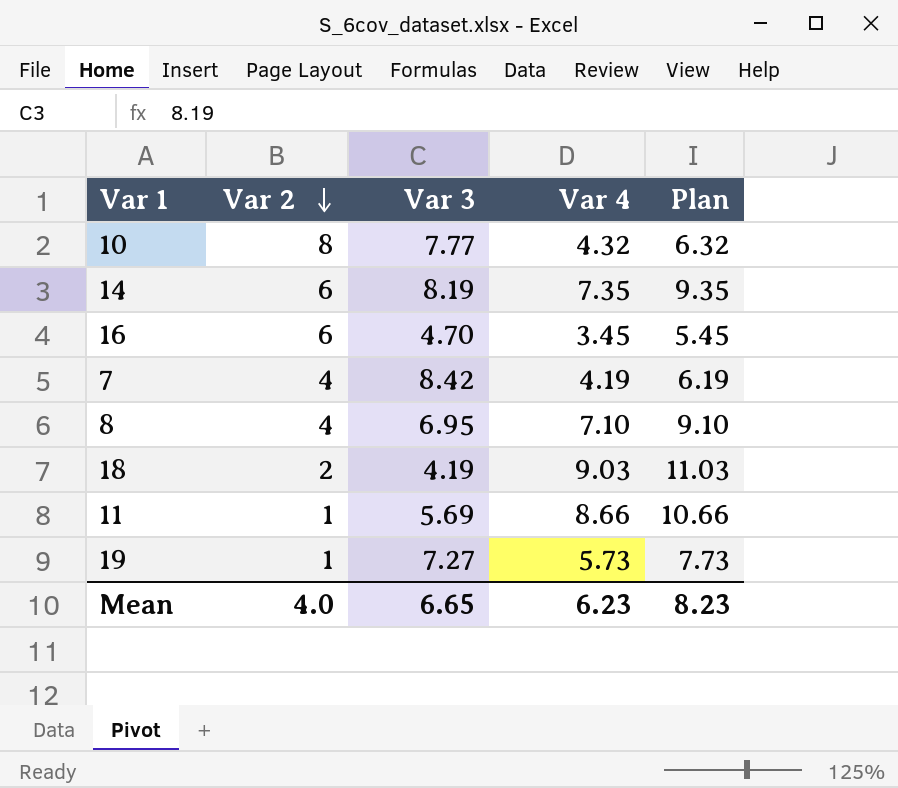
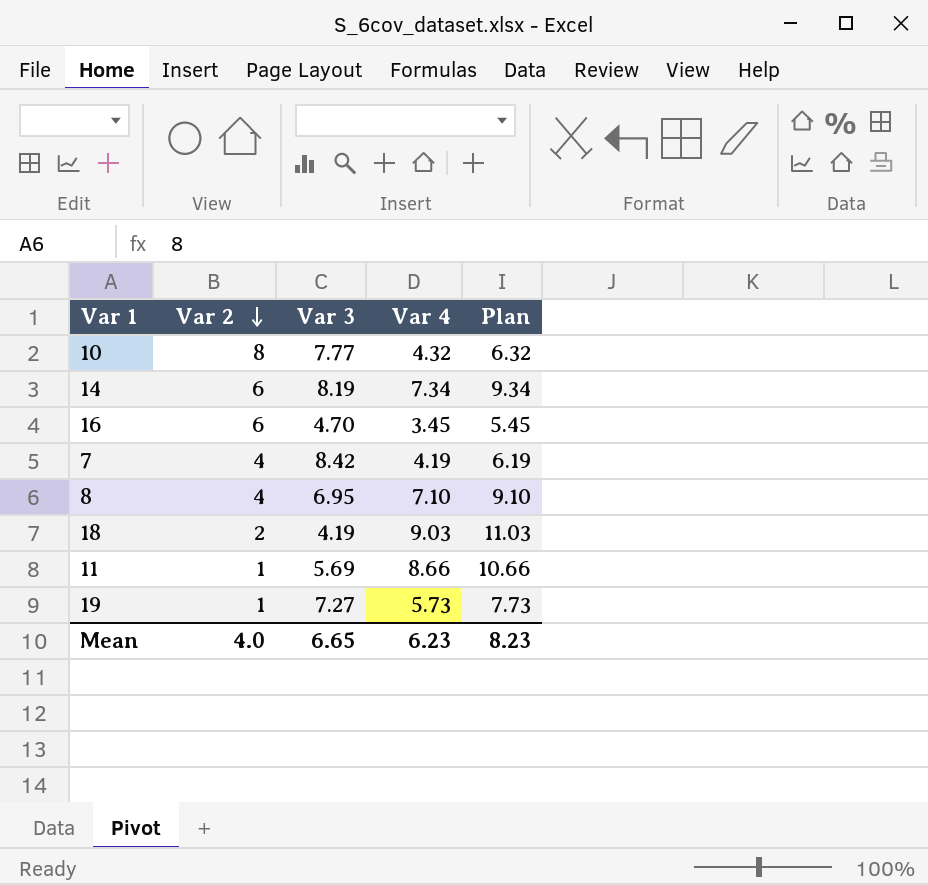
14 | Var 4: 7.35 -> 7.34
14 | Plan: 9.35 -> 9.34

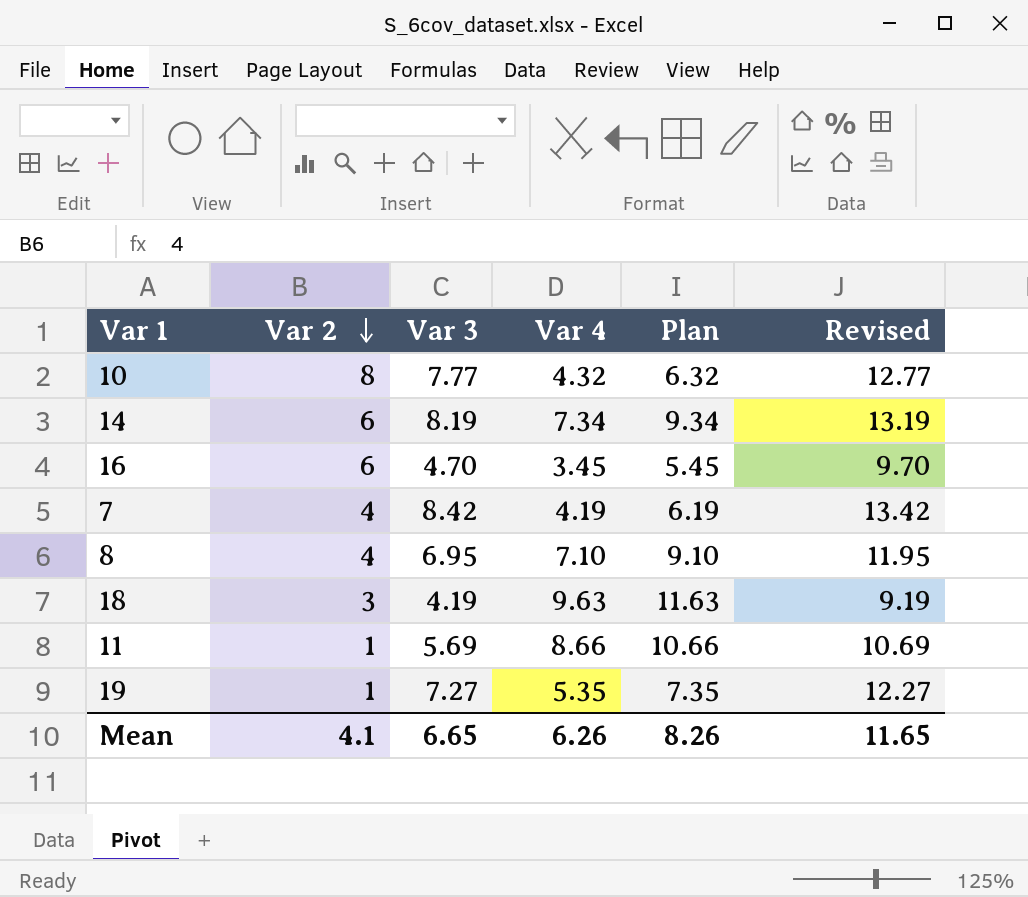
column Revised | formula: none -> [Var 3] + 5
18 | Var 2: 2 -> 3
18 | Var 4: 9.03 -> 9.63
18 | Plan: 11.03 -> 11.63
19 | Var 4: 5.73 -> 5.35
19 | Plan: 7.73 -> 7.35
Mean | Var 2: 4.0 -> 4.1
Mean | Var 4: 6.23 -> 6.26
Mean | Plan: 8.23 -> 8.26

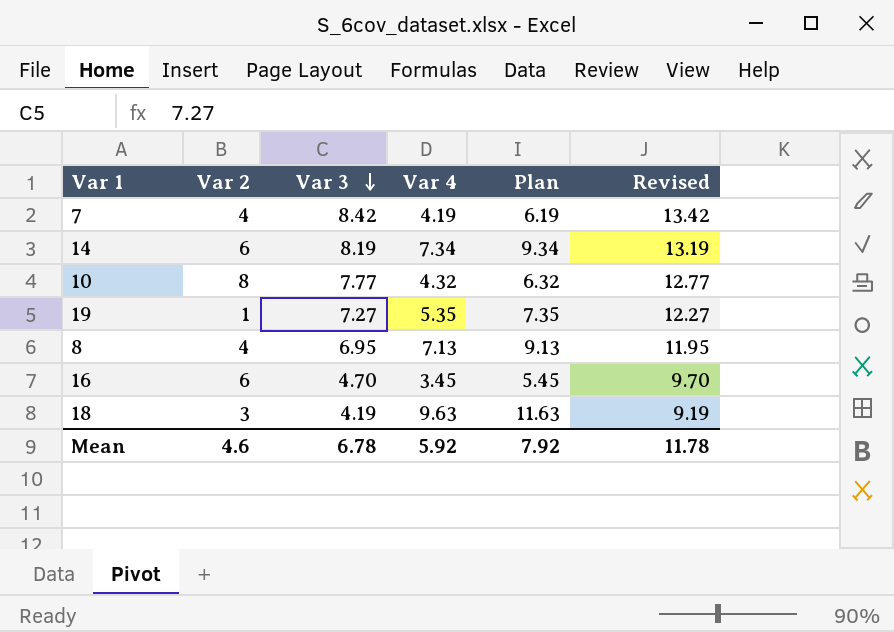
row order: Var 2 descending -> Var 3 descending
row 11: 1 | 5.69 | 8.66 | 10.66 | 10.69 -> none
8 | Var 4: 7.10 -> 7.13
8 | Plan: 9.10 -> 9.13
Mean | Var 2: 4.1 -> 4.6
Mean | Var 3: 6.65 -> 6.78
Mean | Var 4: 6.26 -> 5.92
Mean | Plan: 8.26 -> 7.92
Mean | Revised: 11.65 -> 11.78

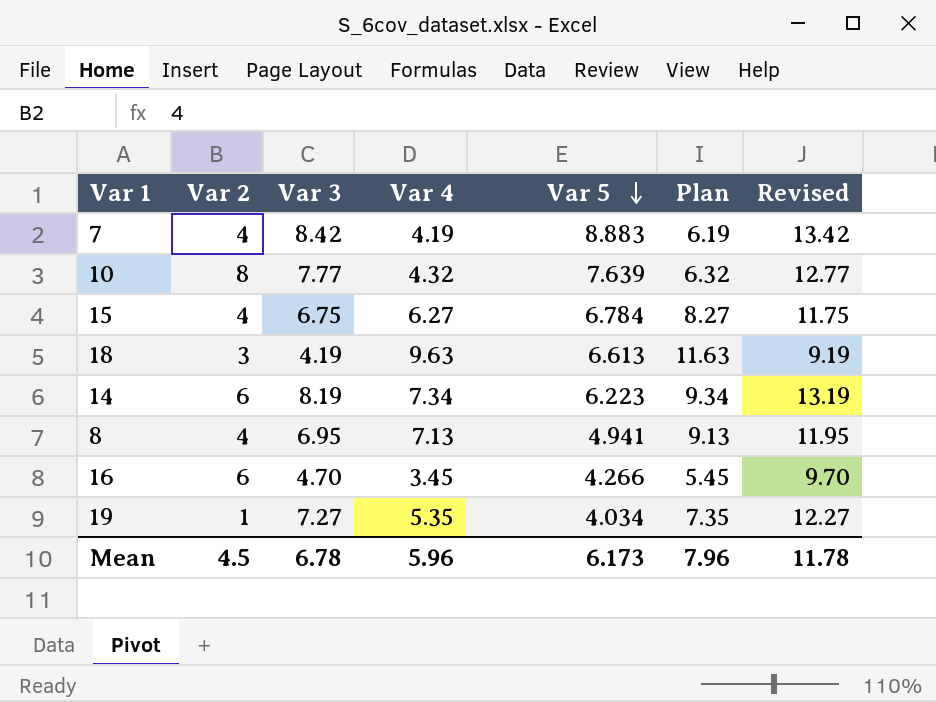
row order: Var 3 descending -> Var 5 descending
column Var 5 | position: none -> 5
row 15: none -> 4 | 6.75 | 6.27 | 6.784 | 8.27 | 11.75
Mean | Var 2: 4.6 -> 4.5
Mean | Var 4: 5.92 -> 5.96
Mean | Plan: 7.92 -> 7.96

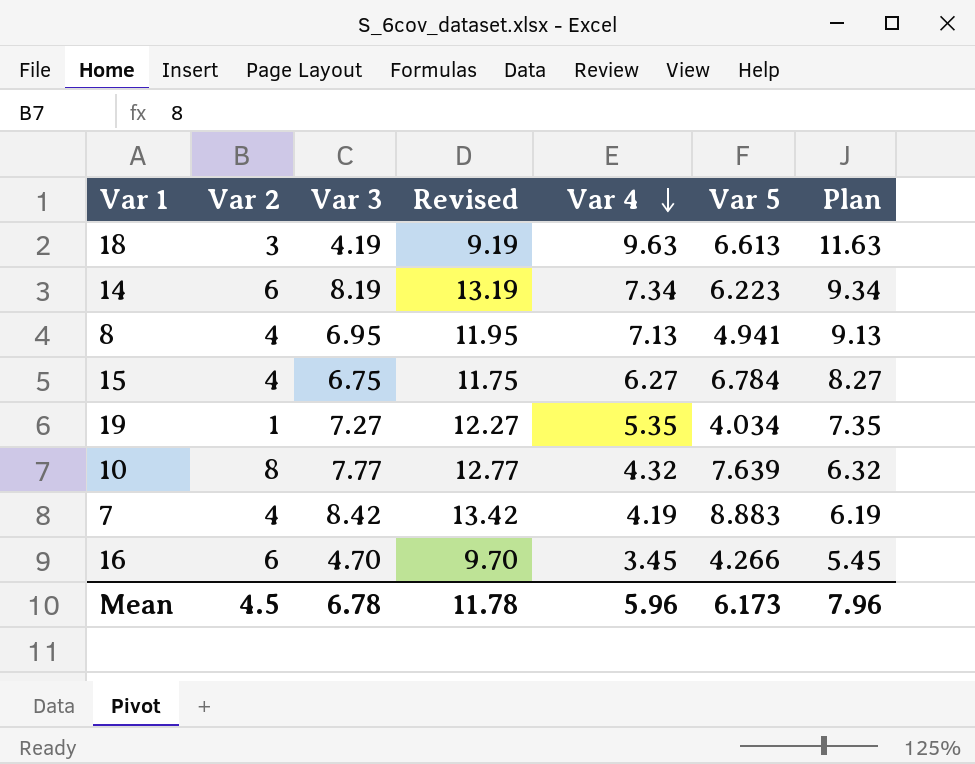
row order: Var 5 descending -> Var 4 descending
column Revised | position: 7 -> 4

